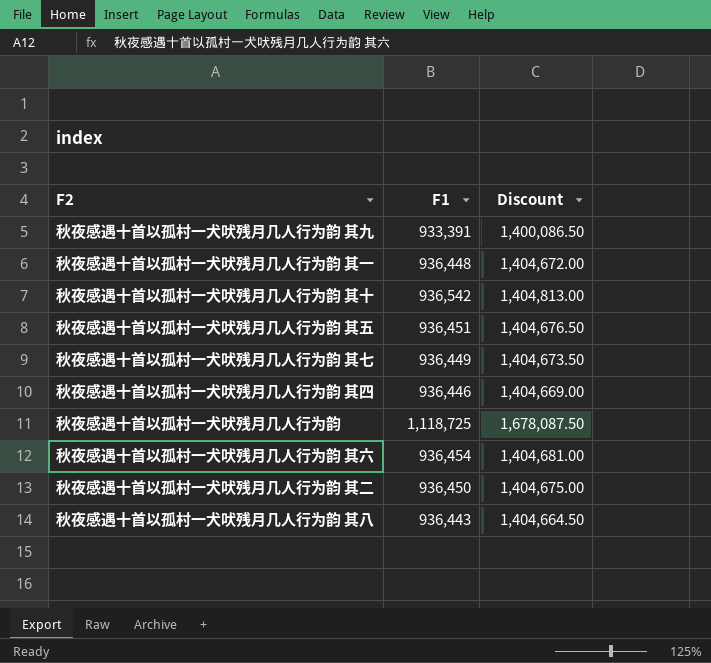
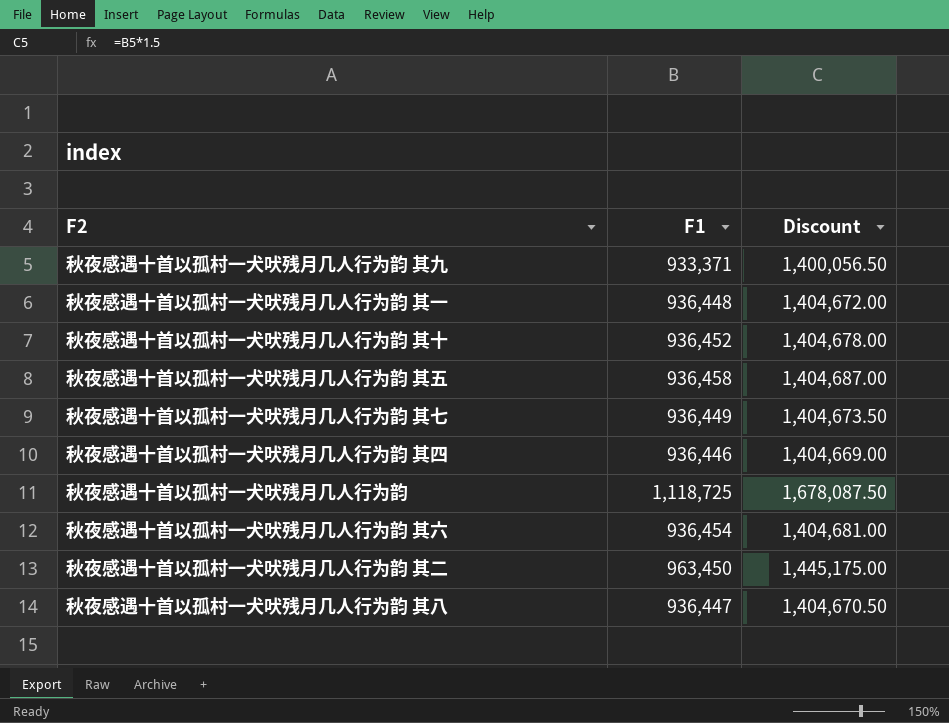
秋夜感遇十首以孤村一犬吠残月几人行为韵 其九 | F1: 933,391 -> 933,371
秋夜感遇十首以孤村一犬吠残月几人行为韵 其九 | Discount: 1,400,086.50 -> 1,400,056.50
秋夜感遇十首以孤村一犬吠残月几人行为韵 其十 | F1: 936,542 -> 936,452
秋夜感遇十首以孤村一犬吠残月几人行为韵 其十 | Discount: 1,404,813.00 -> 1,404,678.00
秋夜感遇十首以孤村一犬吠残月几人行为韵 其五 | F1: 936,451 -> 936,458
秋夜感遇十首以孤村一犬吠残月几人行为韵 其五 | Discount: 1,404,676.50 -> 1,404,687.00
秋夜感遇十首以孤村一犬吠残月几人行为韵 其二 | F1: 936,450 -> 963,450
秋夜感遇十首以孤村一犬吠残月几人行为韵 其二 | Discount: 1,404,675.00 -> 1,445,175.00
秋夜感遇十首以孤村一犬吠残月几人行为韵 其八 | F1: 936,443 -> 936,447
秋夜感遇十首以孤村一犬吠残月几人行为韵 其八 | Discount: 1,404,664.50 -> 1,404,670.50

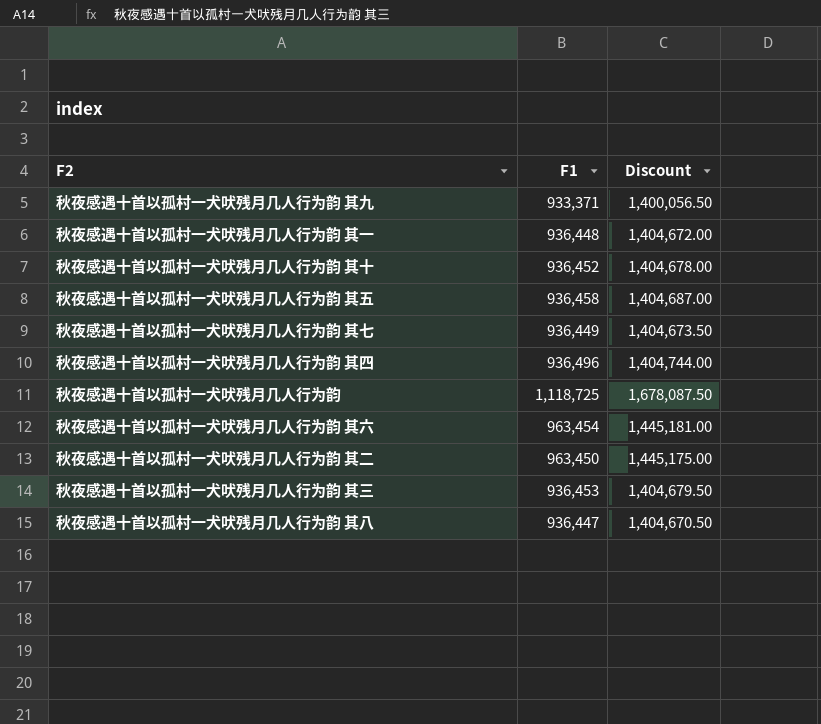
秋夜感遇十首以孤村一犬吠残月几人行为韵 其四 | F1: 936,446 -> 936,496
秋夜感遇十首以孤村一犬吠残月几人行为韵 其四 | Discount: 1,404,669.00 -> 1,404,744.00
秋夜感遇十首以孤村一犬吠残月几人行为韵 其六 | F1: 936,454 -> 963,454
秋夜感遇十首以孤村一犬吠残月几人行为韵 其六 | Discount: 1,404,681.00 -> 1,445,181.00
row 秋夜感遇十首以孤村一犬吠残月几人行为韵 其三: none -> 936,453 | 1,404,679.50

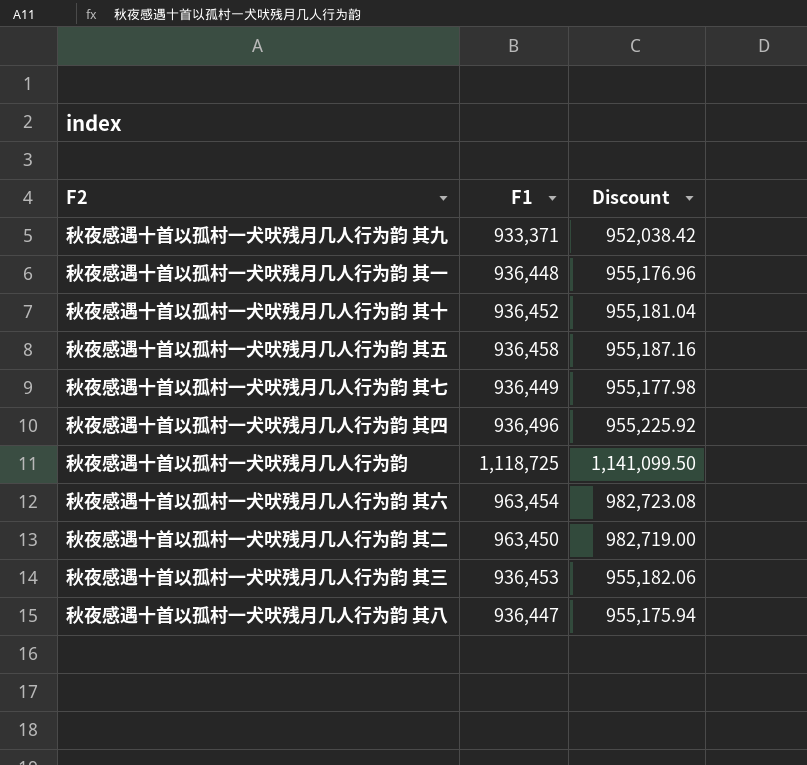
column Discount | formula: [F1] * 1.5 -> [F1] * 1.02

